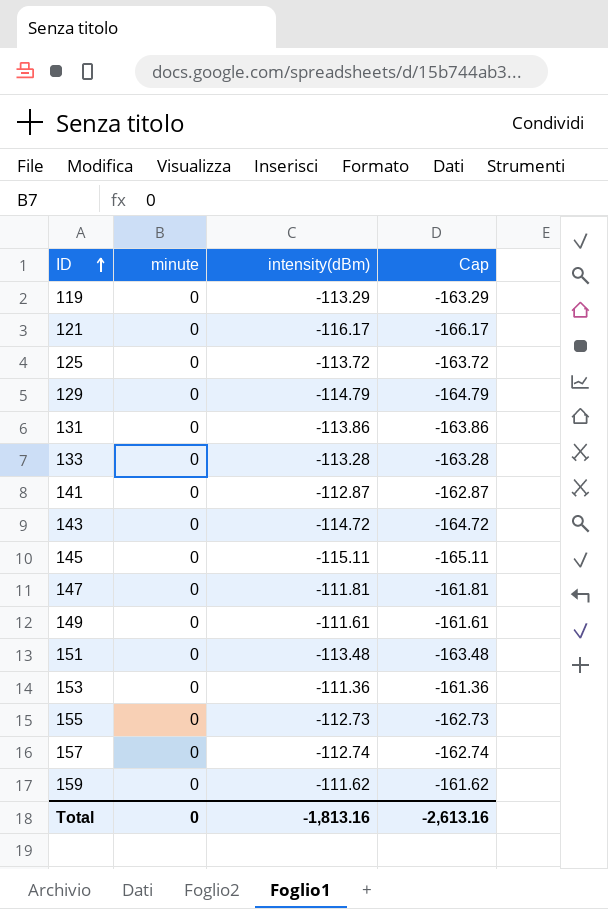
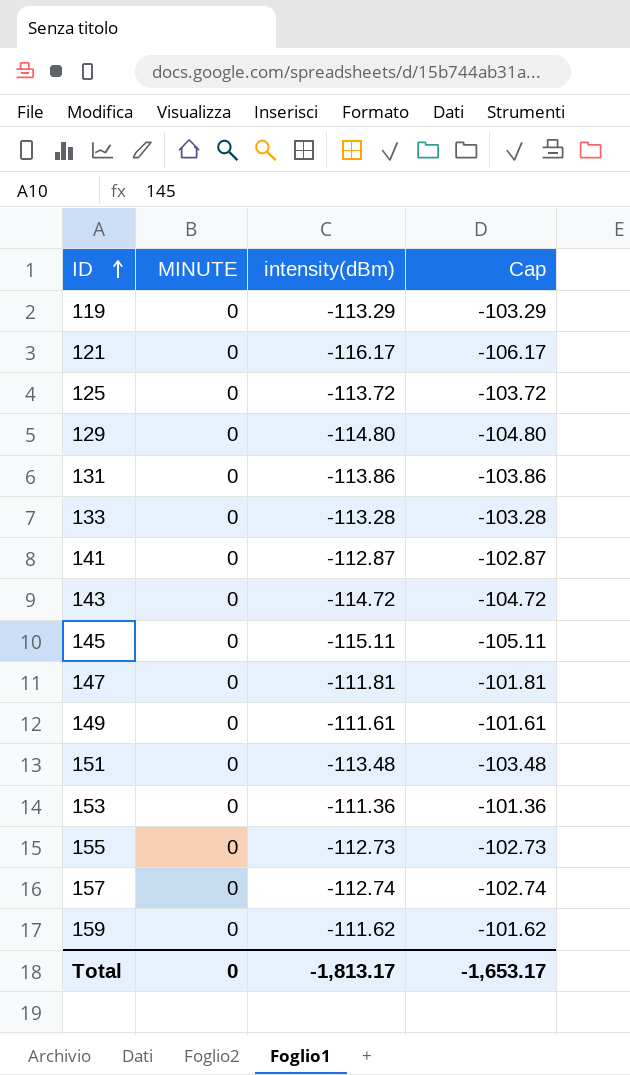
column name: minute -> MINUTE
column Cap | formula: [intensity(dBm)] - 50 -> [intensity(dBm)] + 10
129 | intensity(dBm): -114.79 -> -114.80
Total | intensity(dBm): -1,813.16 -> -1,813.17
Total | Cap: -2,613.16 -> -1,653.17

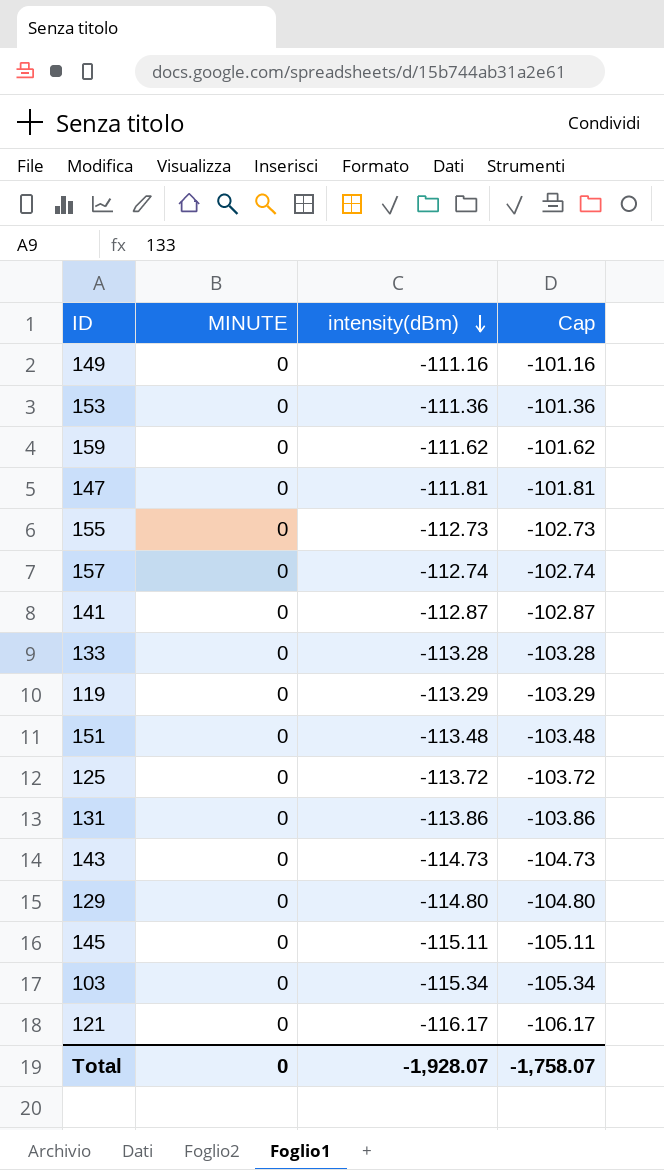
row order: ID ascending -> intensity(dBm) descending
149 | intensity(dBm): -111.61 -> -111.16
149 | Cap: -101.61 -> -101.16
143 | intensity(dBm): -114.72 -> -114.73
143 | Cap: -104.72 -> -104.73
row 103: none -> 0 | -115.34 | -105.34
Total | intensity(dBm): -1,813.17 -> -1,928.07
Total | Cap: -1,653.17 -> -1,758.07

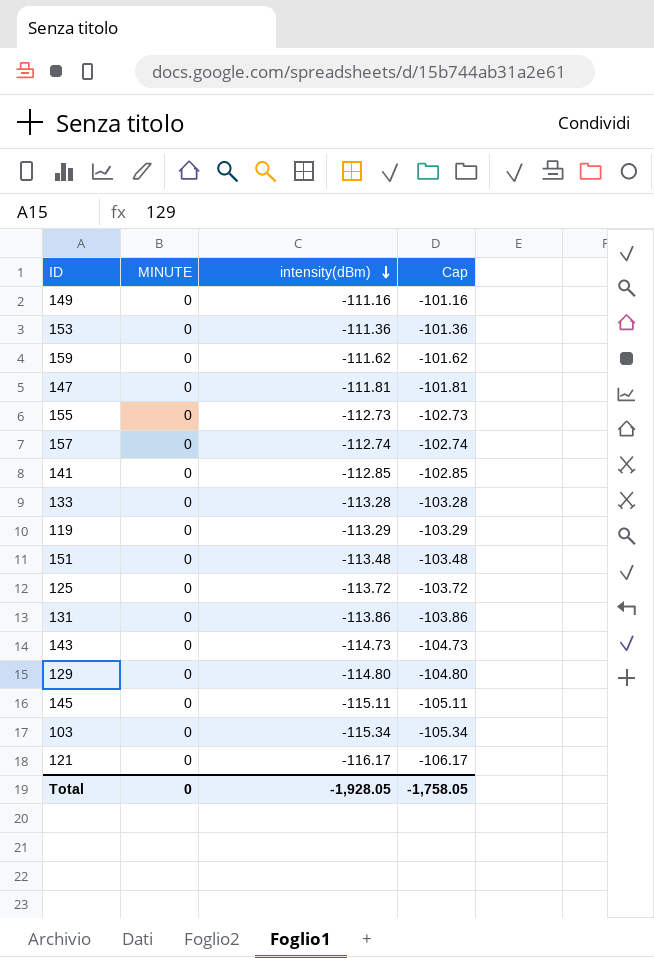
141 | intensity(dBm): -112.87 -> -112.85
141 | Cap: -102.87 -> -102.85
Total | intensity(dBm): -1,928.07 -> -1,928.05
Total | Cap: -1,758.07 -> -1,758.05

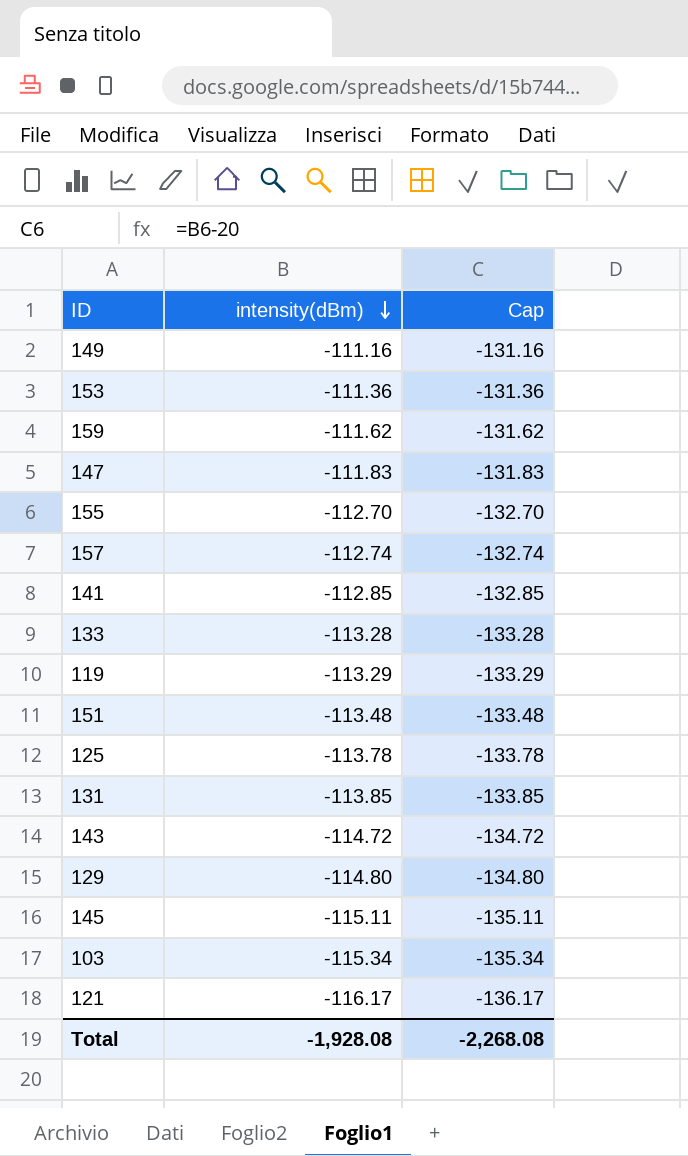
column MINUTE | position: 2 -> none
column Cap | formula: [intensity(dBm)] + 10 -> [intensity(dBm)] - 20
147 | intensity(dBm): -111.81 -> -111.83
155 | intensity(dBm): -112.73 -> -112.70
125 | intensity(dBm): -113.72 -> -113.78
131 | intensity(dBm): -113.86 -> -113.85
143 | intensity(dBm): -114.73 -> -114.72
Total | intensity(dBm): -1,928.05 -> -1,928.08
Total | Cap: -1,758.05 -> -2,268.08

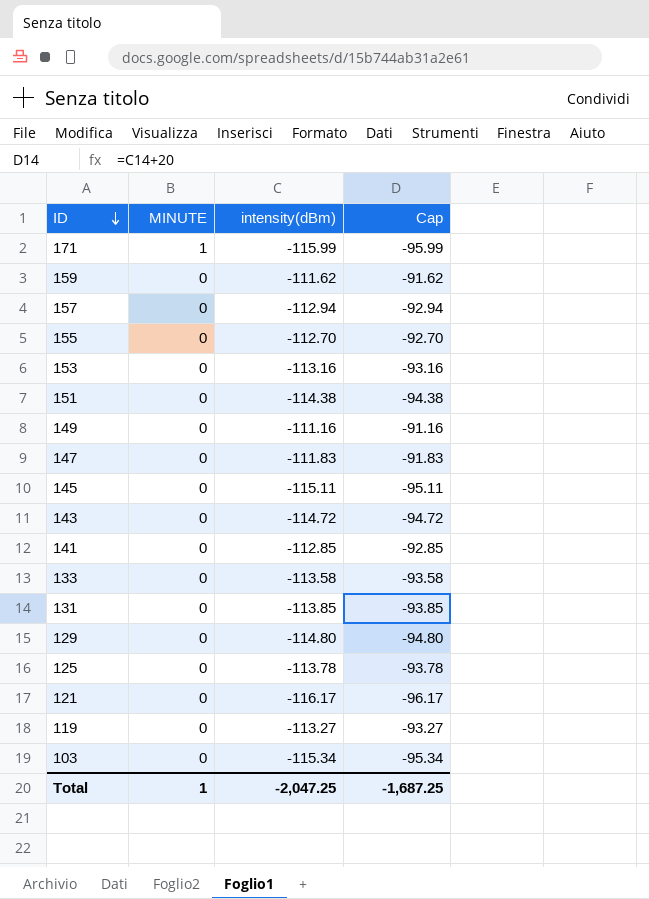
row order: intensity(dBm) descending -> ID descending
column MINUTE | position: none -> 2
column Cap | formula: [intensity(dBm)] - 20 -> [intensity(dBm)] + 20
row 171: none -> 1 | -115.99 | -95.99
157 | intensity(dBm): -112.74 -> -112.94
153 | intensity(dBm): -111.36 -> -113.16
151 | intensity(dBm): -113.48 -> -114.38
133 | intensity(dBm): -113.28 -> -113.58
119 | intensity(dBm): -113.29 -> -113.27
Total | intensity(dBm): -1,928.08 -> -2,047.25
Total | Cap: -2,268.08 -> -1,687.25

